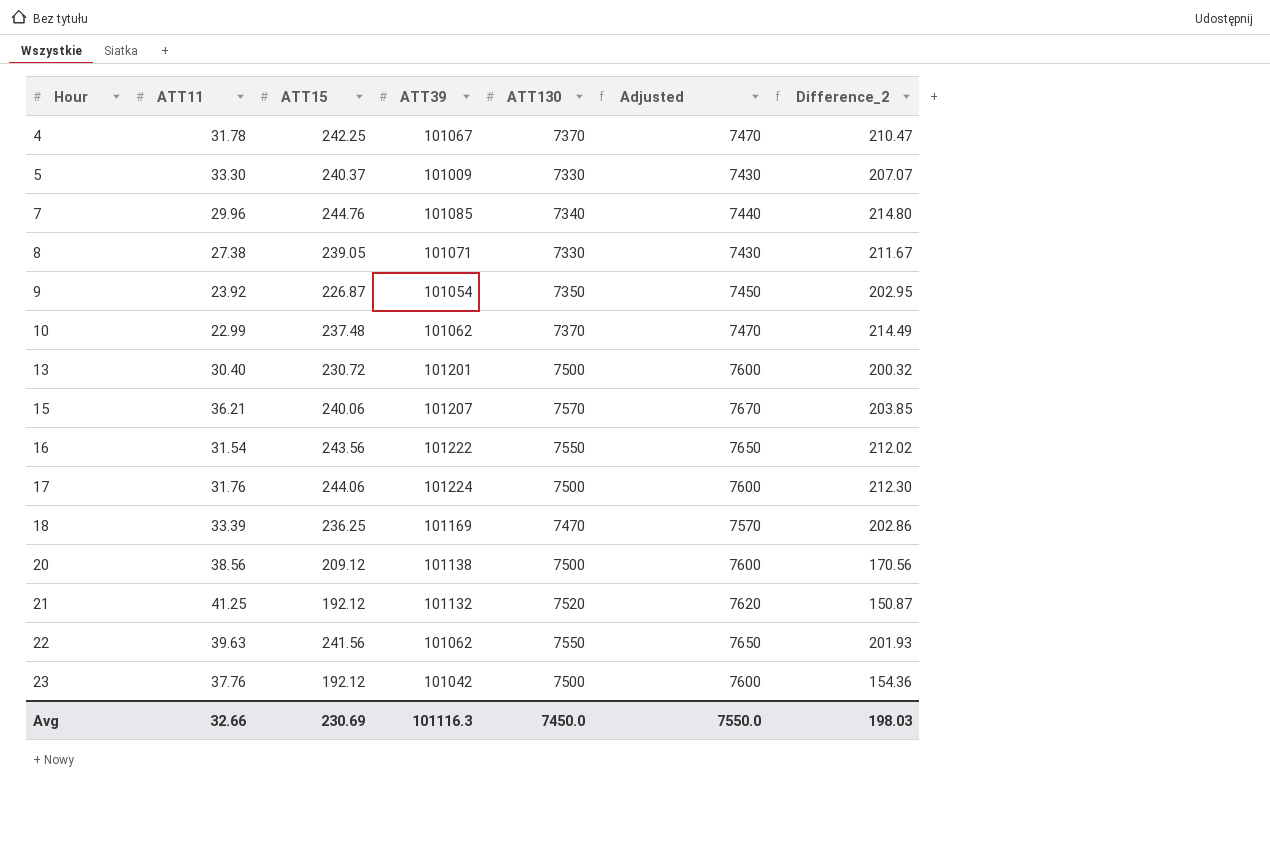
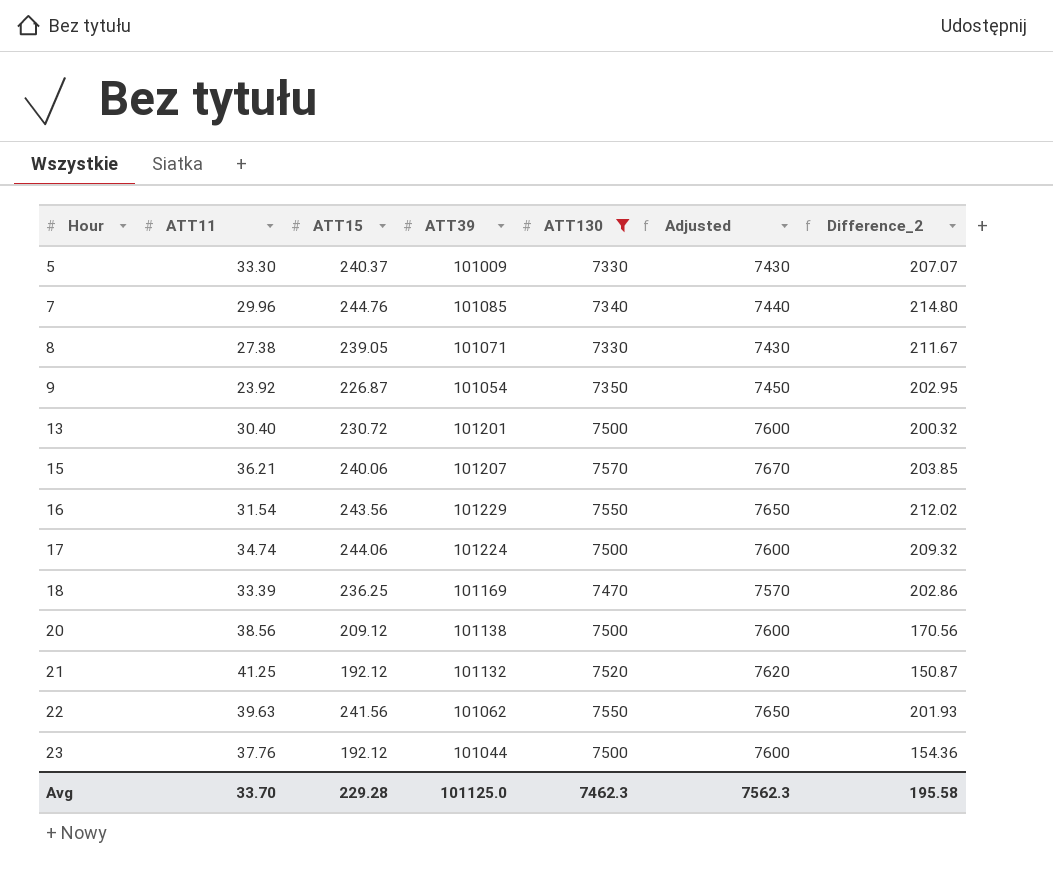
filter: none -> ATT130 != 7370
16 | ATT39: 101222 -> 101229
17 | ATT11: 31.76 -> 34.74
17 | Difference_2: 212.30 -> 209.32
23 | ATT39: 101042 -> 101044
Avg | ATT11: 32.66 -> 33.70
Avg | ATT15: 230.69 -> 229.28
Avg | ATT39: 101116.3 -> 101125.0
Avg | ATT130: 7450.0 -> 7462.3
Avg | Adjusted: 7550.0 -> 7562.3
Avg | Difference_2: 198.03 -> 195.58

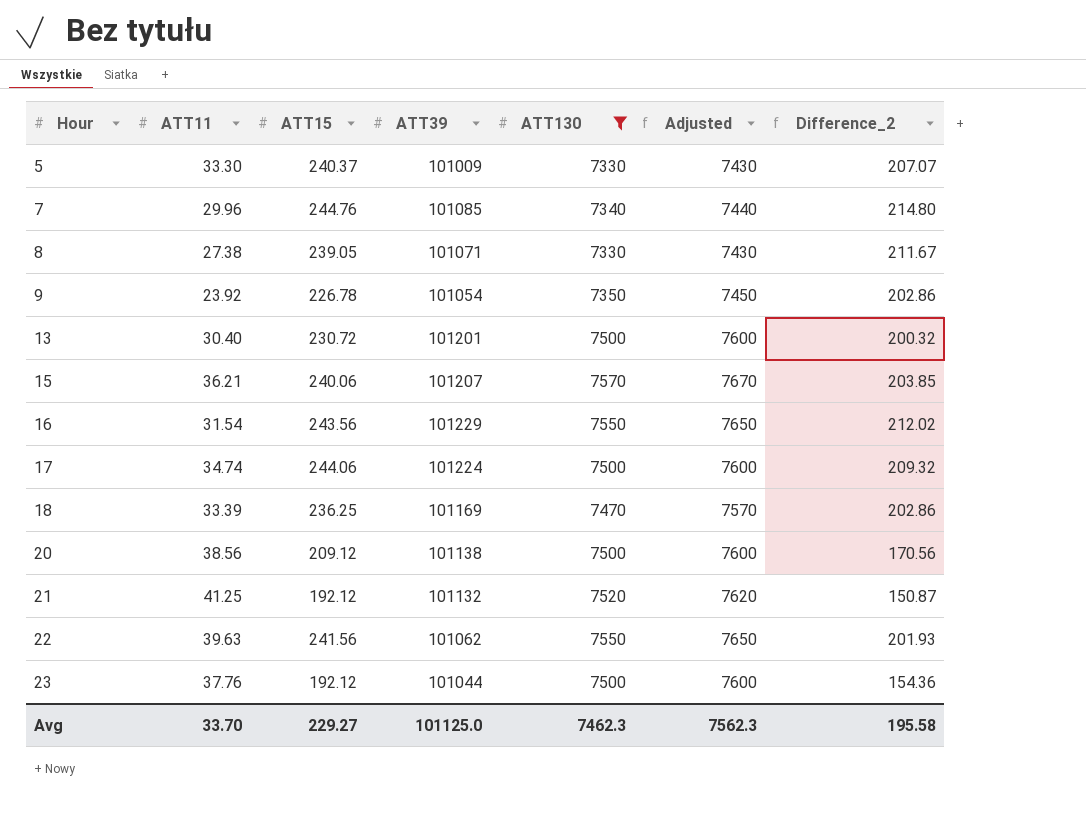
9 | ATT15: 226.87 -> 226.78
9 | Difference_2: 202.95 -> 202.86
Avg | ATT15: 229.28 -> 229.27

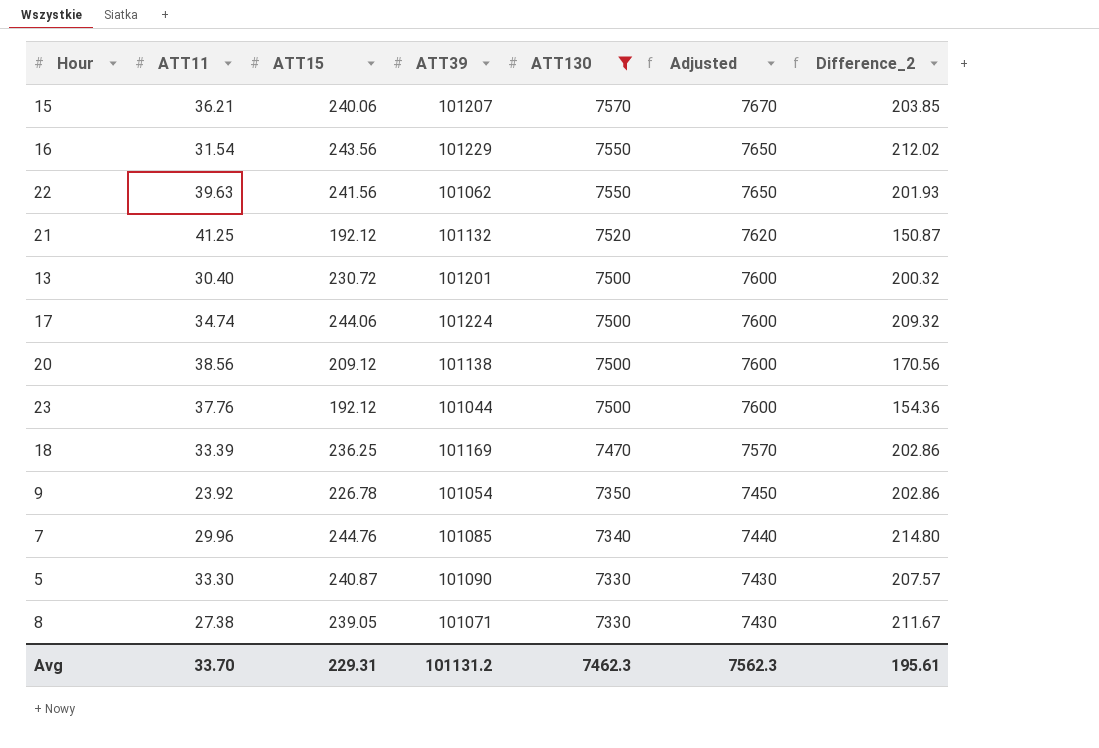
row order: Hour ascending -> ATT130 descending
5 | ATT15: 240.37 -> 240.87
5 | ATT39: 101009 -> 101090
5 | Difference_2: 207.07 -> 207.57
Avg | ATT15: 229.27 -> 229.31
Avg | ATT39: 101125.0 -> 101131.2
Avg | Difference_2: 195.58 -> 195.61

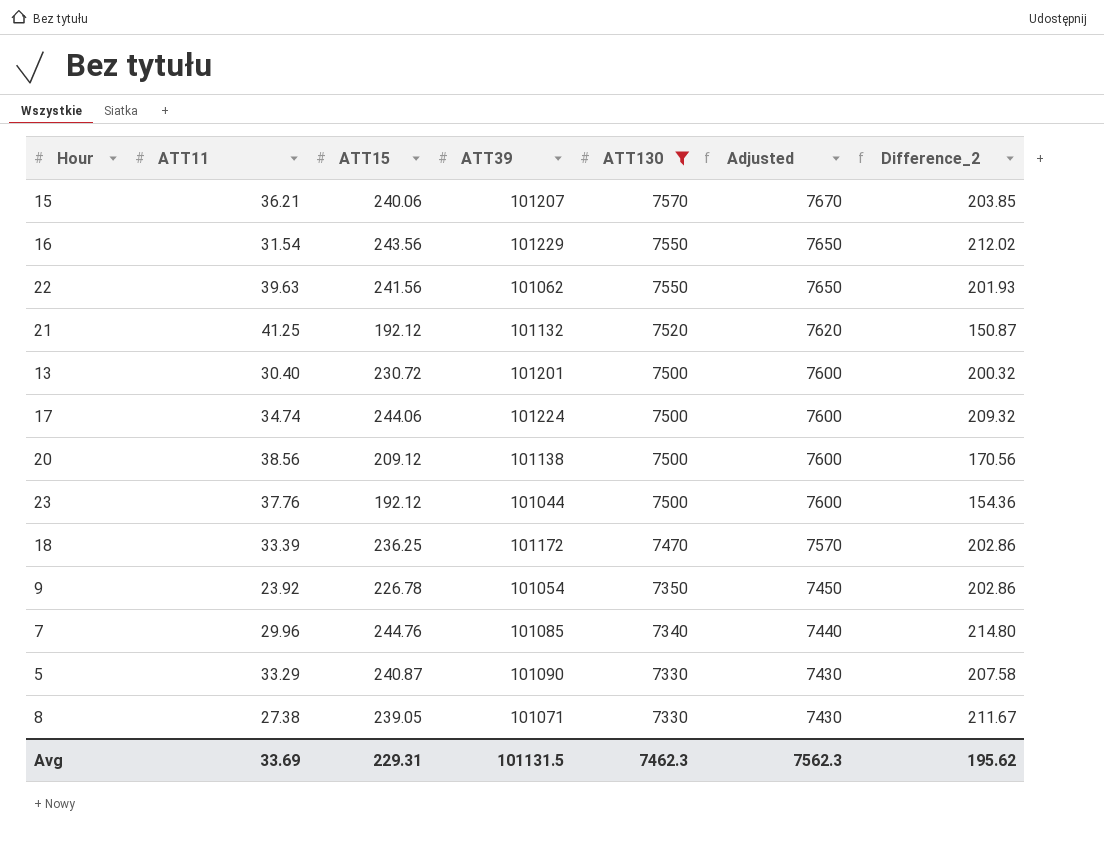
18 | ATT39: 101169 -> 101172
5 | ATT11: 33.30 -> 33.29
5 | Difference_2: 207.57 -> 207.58
Avg | ATT11: 33.70 -> 33.69
Avg | ATT39: 101131.2 -> 101131.5
Avg | Difference_2: 195.61 -> 195.62

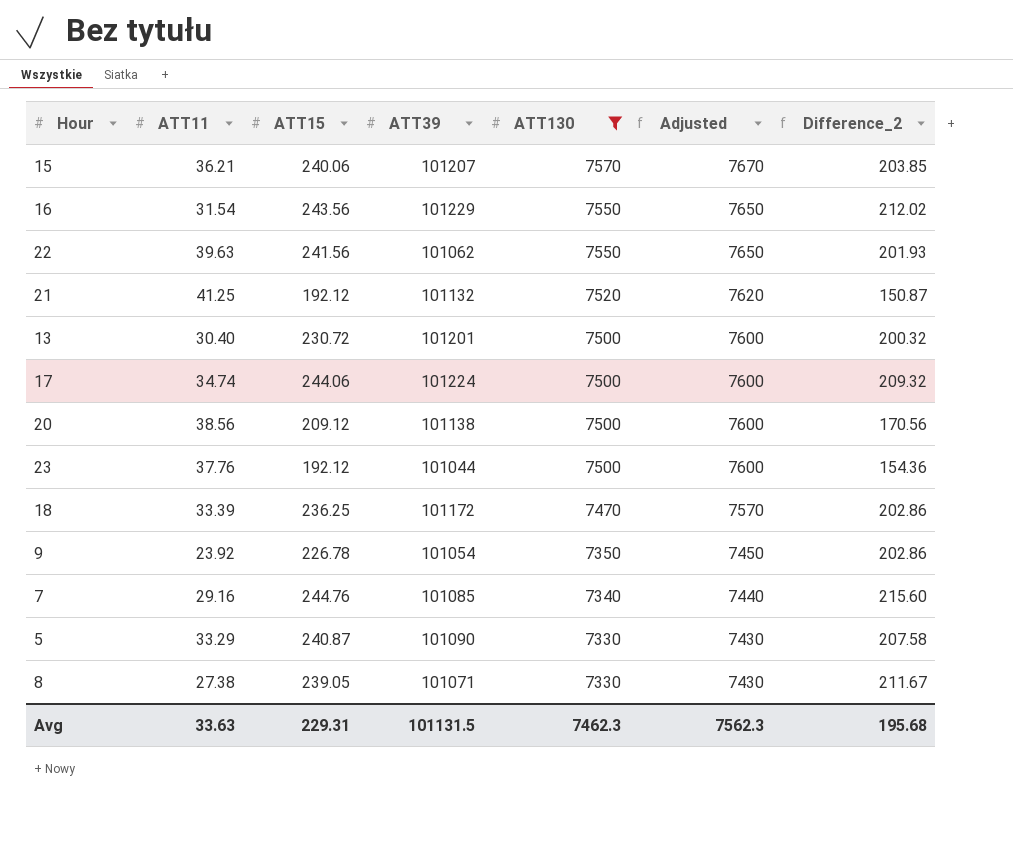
7 | ATT11: 29.96 -> 29.16
7 | Difference_2: 214.80 -> 215.60
Avg | ATT11: 33.69 -> 33.63
Avg | Difference_2: 195.62 -> 195.68

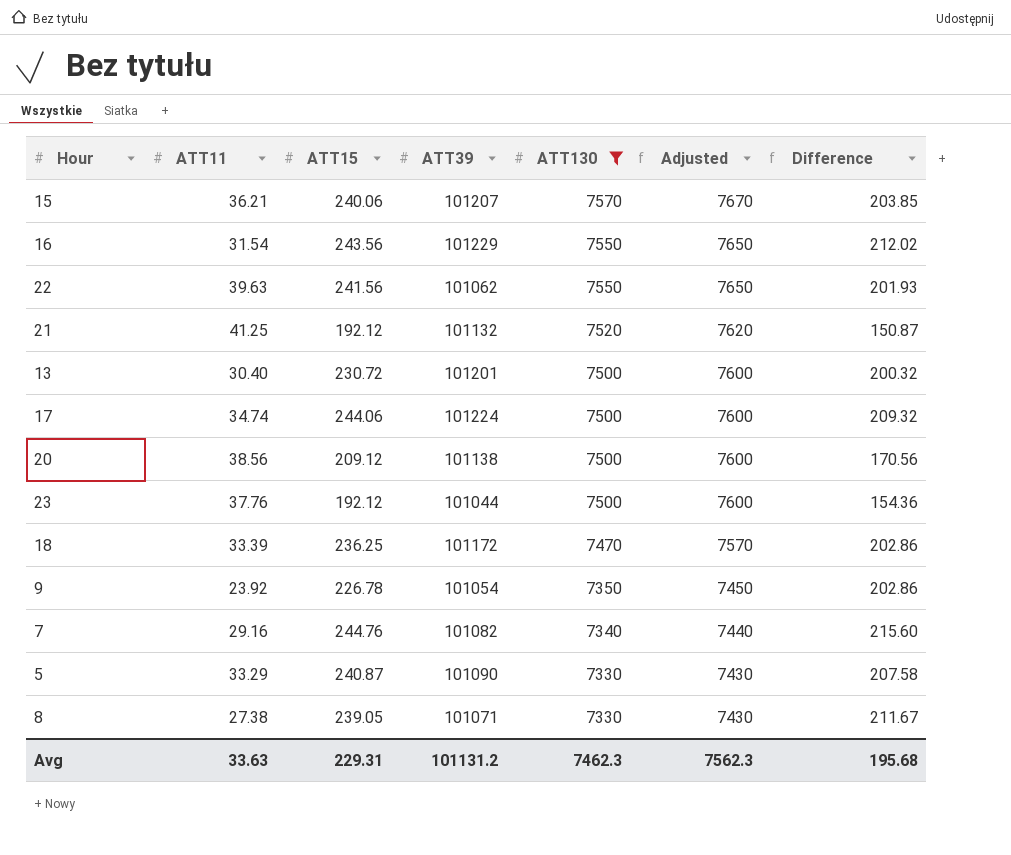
column name: Difference_2 -> Difference
7 | ATT39: 101085 -> 101082
Avg | ATT39: 101131.5 -> 101131.2

